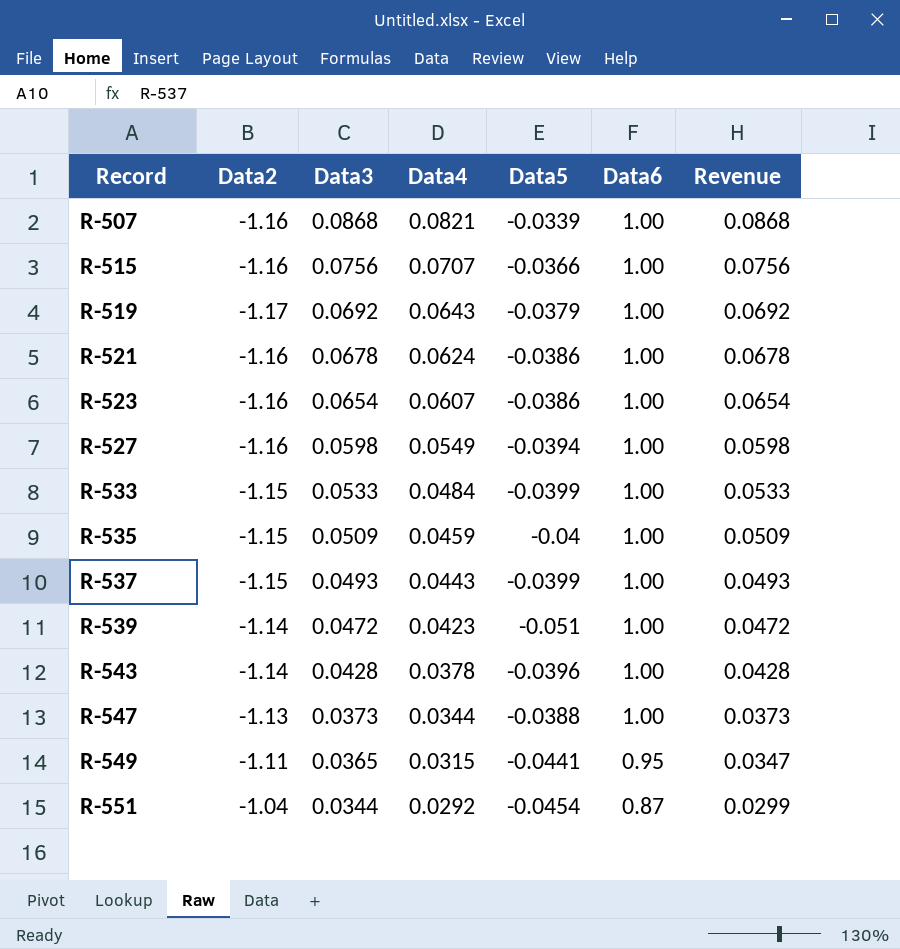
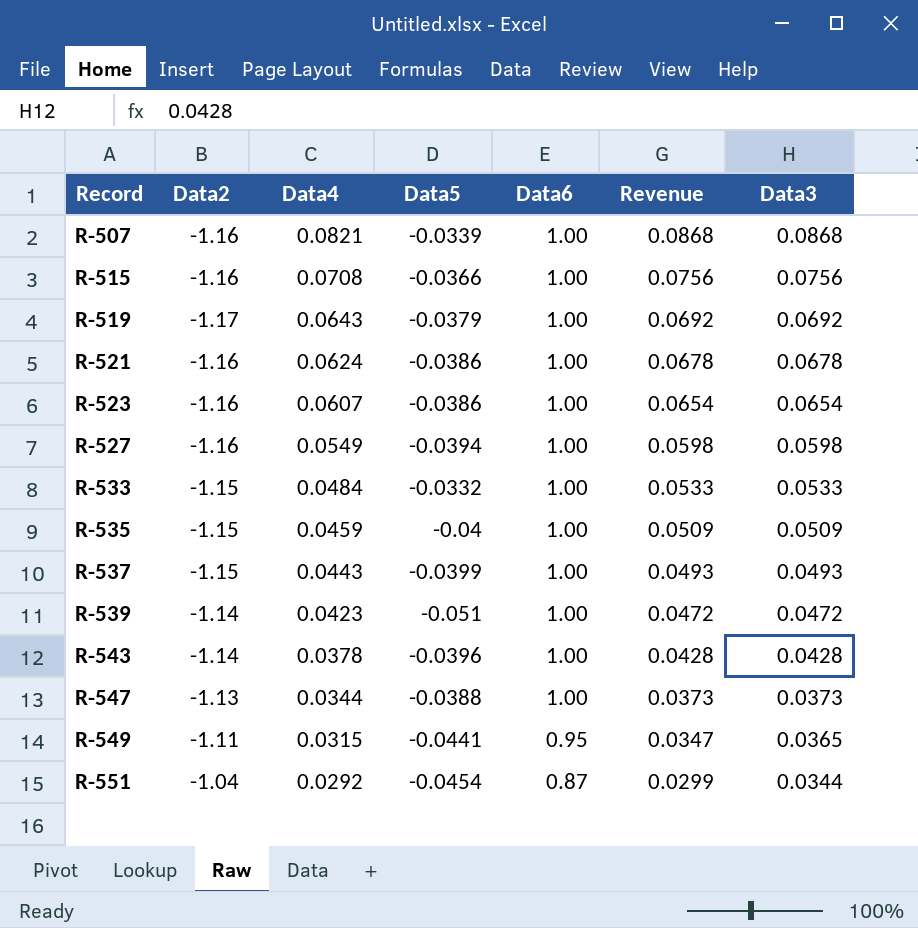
column Data3 | position: 3 -> 7
R-515 | Data4: 0.0707 -> 0.0708
R-533 | Data5: -0.0399 -> -0.0332

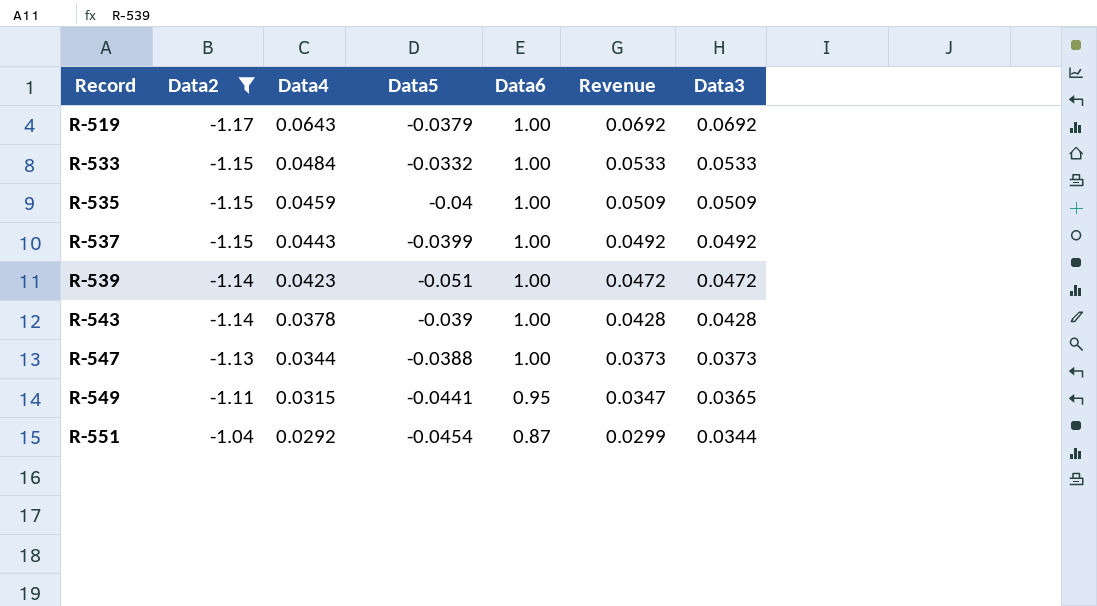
filter: none -> Data2 != -1.16
R-537 | Revenue: 0.0493 -> 0.0492
R-537 | Data3: 0.0493 -> 0.0492
R-543 | Data5: -0.0396 -> -0.039

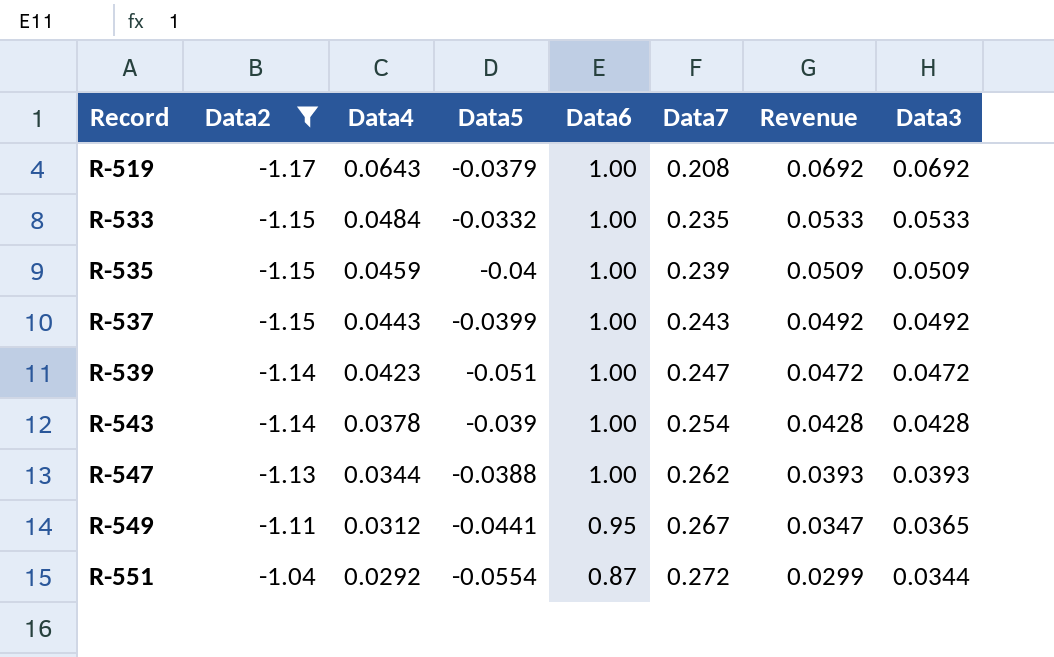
column Data7 | position: none -> 6
R-547 | Revenue: 0.0373 -> 0.0393
R-547 | Data3: 0.0373 -> 0.0393
R-549 | Data4: 0.0315 -> 0.0312
R-551 | Data5: -0.0454 -> -0.0554

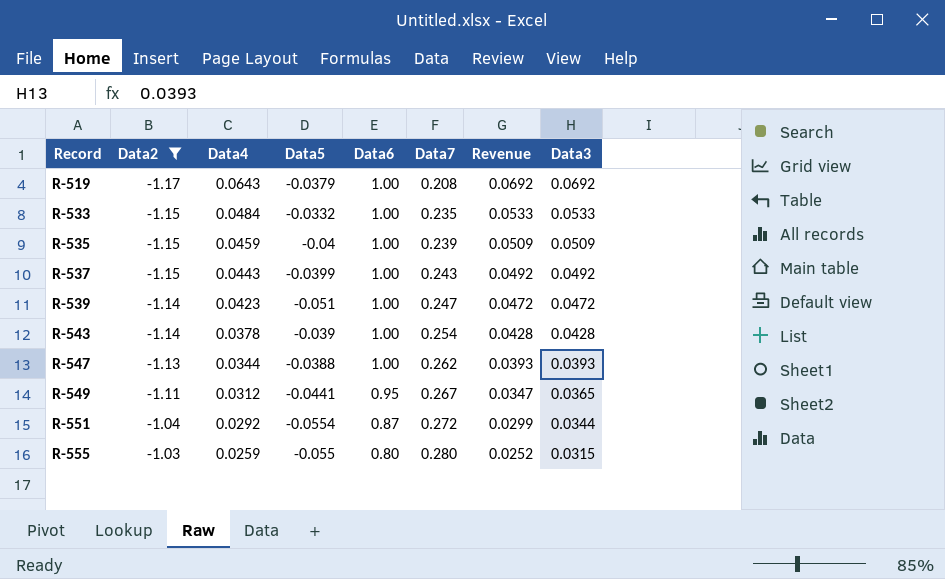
row R-555: none -> -1.03 | 0.0259 | -0.055 | 0.80 | 0.280 | 0.0252 | 0.0315

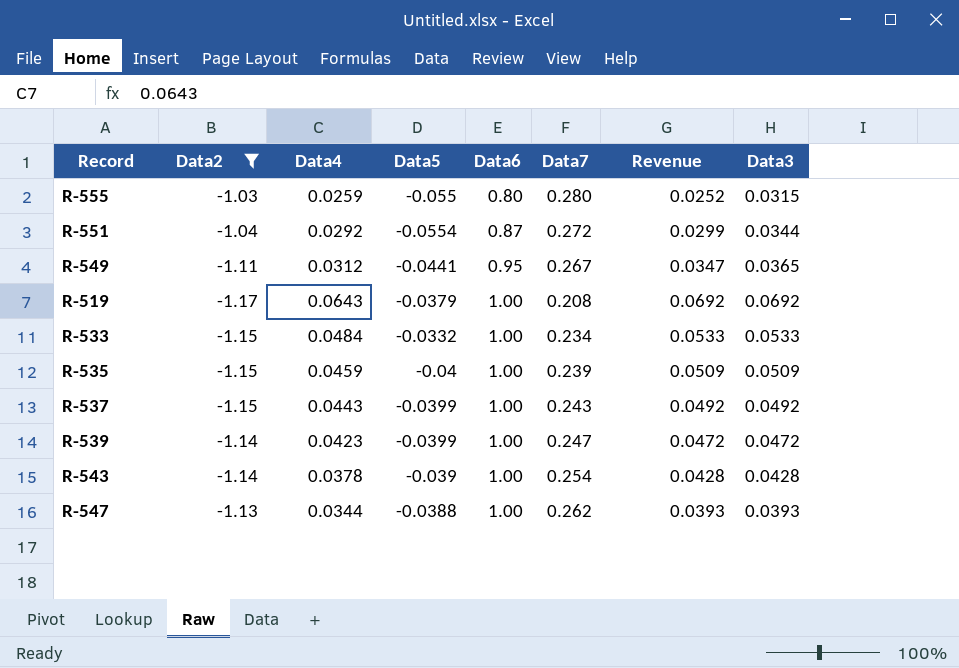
row order: Record ascending -> Data6 ascending
R-533 | Data7: 0.235 -> 0.234
R-539 | Data5: -0.051 -> -0.0399

